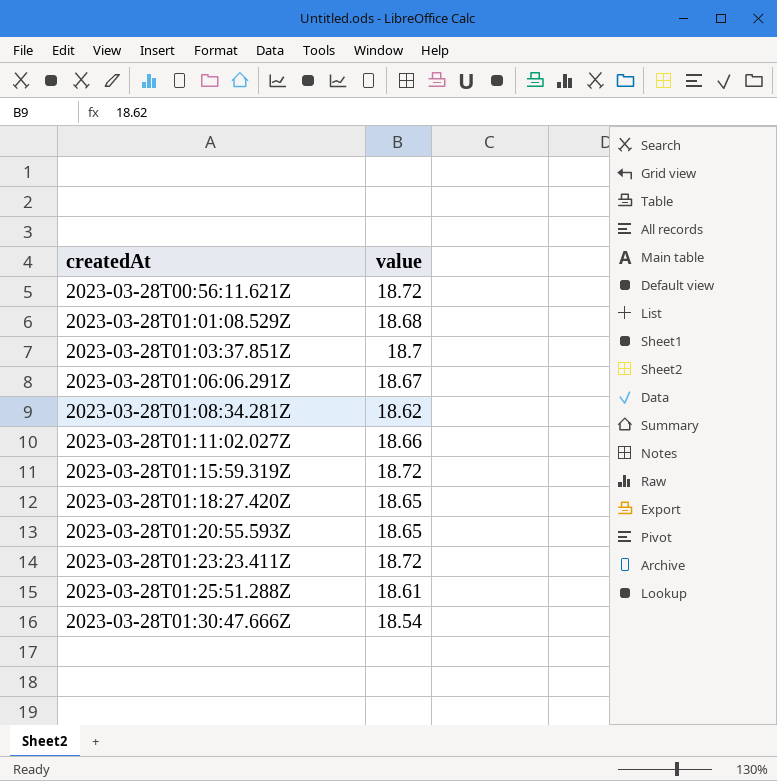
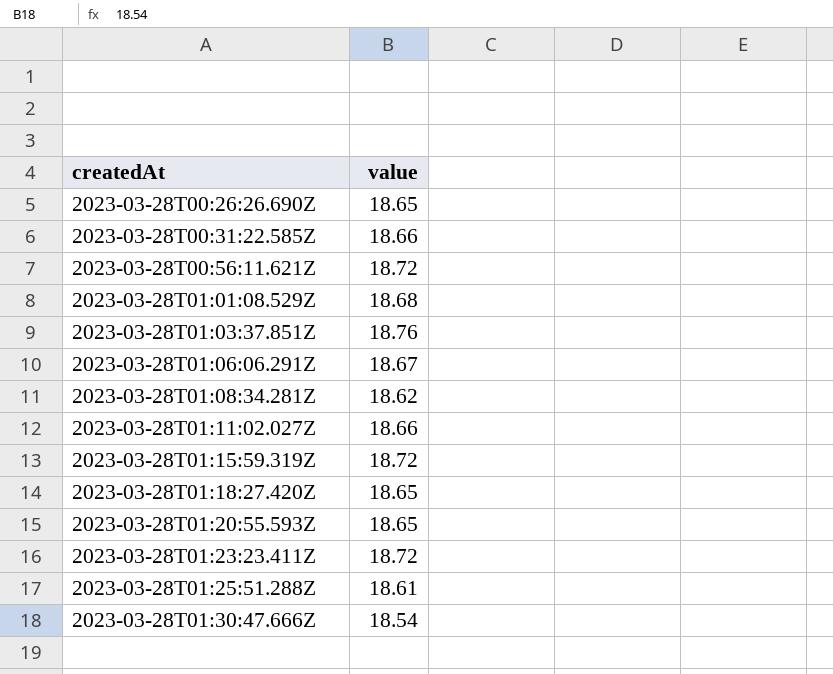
row 2023-03-28T00:26:26.690Z: none -> 18.65
row 2023-03-28T00:31:22.585Z: none -> 18.66
2023-03-28T01:03:37.851Z | value: 18.7 -> 18.76

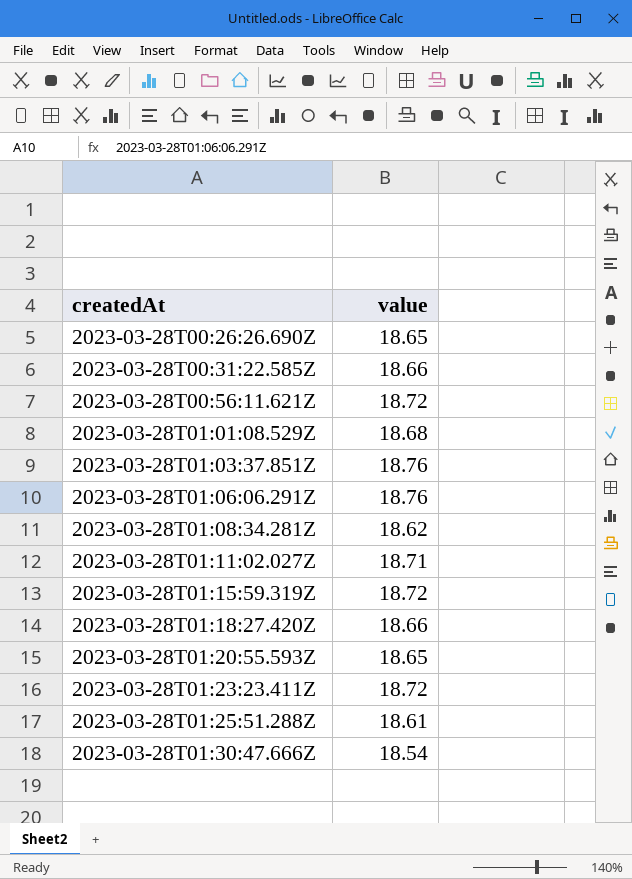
2023-03-28T01:06:06.291Z | value: 18.67 -> 18.76
2023-03-28T01:11:02.027Z | value: 18.66 -> 18.71
2023-03-28T01:18:27.420Z | value: 18.65 -> 18.66

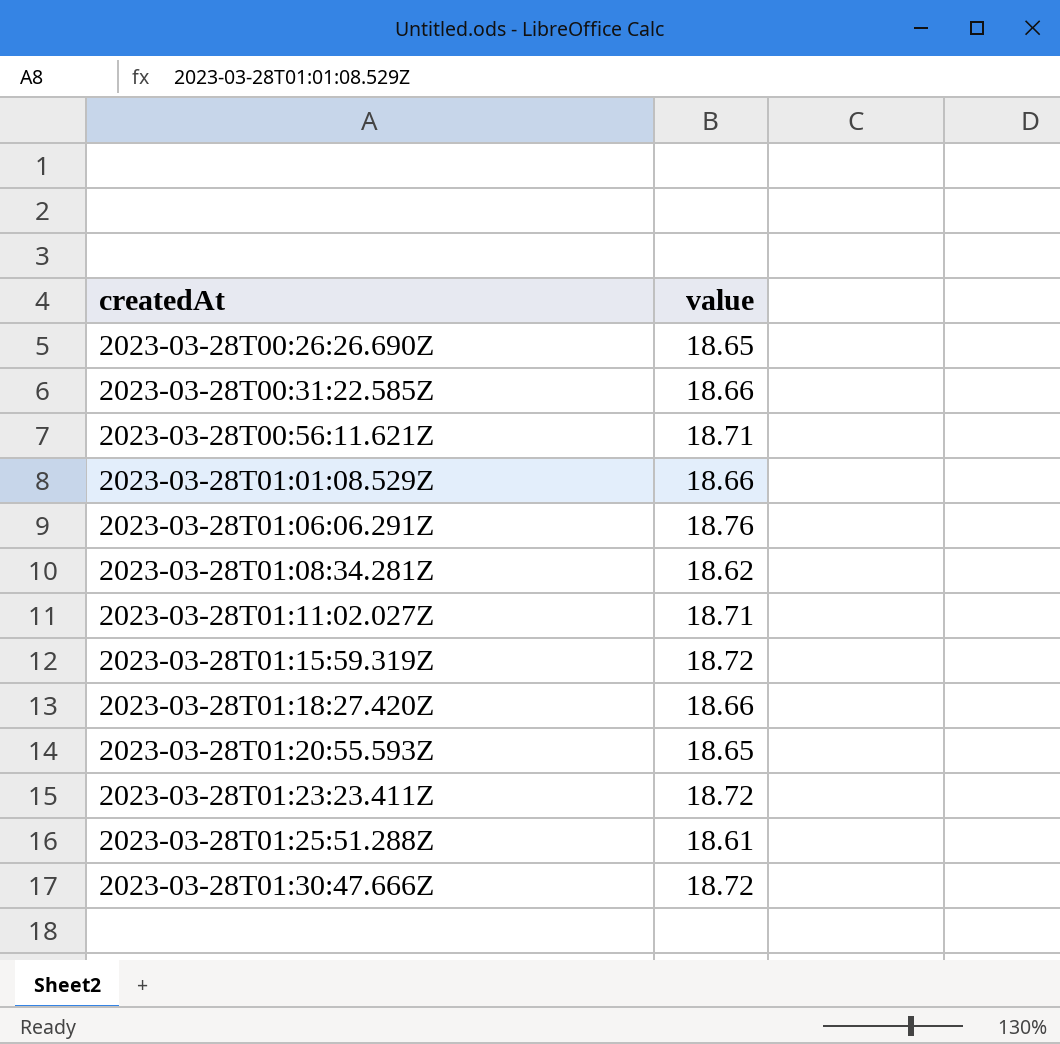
row 2023-03-28T01:03:37.851Z: 18.76 -> none
2023-03-28T00:56:11.621Z | value: 18.72 -> 18.71
2023-03-28T01:01:08.529Z | value: 18.68 -> 18.66
2023-03-28T01:30:47.666Z | value: 18.54 -> 18.72

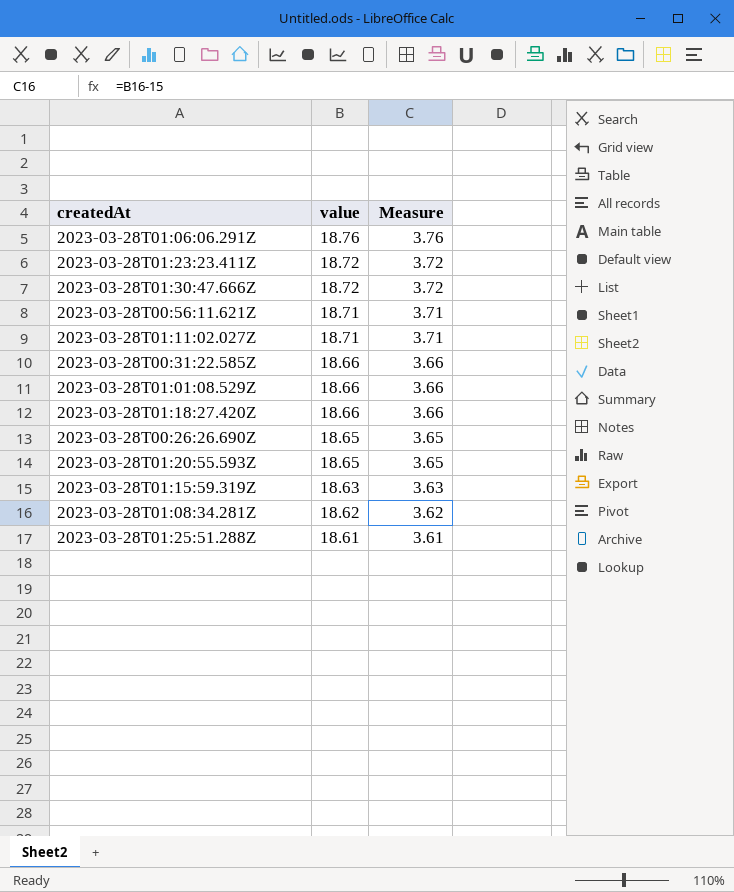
row order: createdAt ascending -> value descending
column Measure | formula: none -> [value] - 15
2023-03-28T01:15:59.319Z | value: 18.72 -> 18.63

